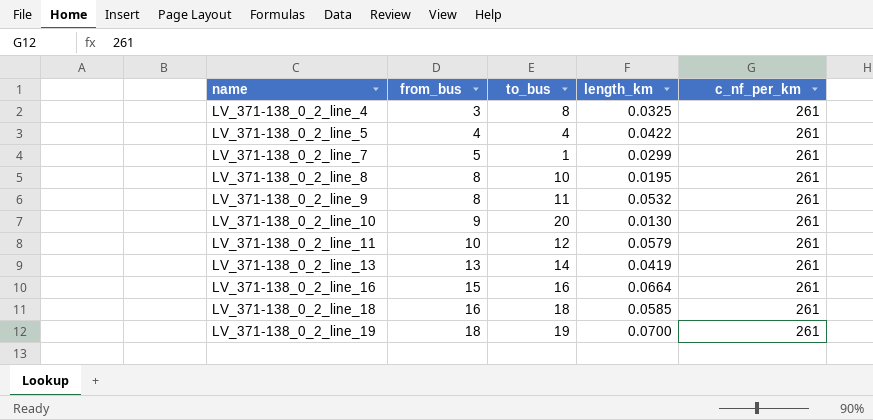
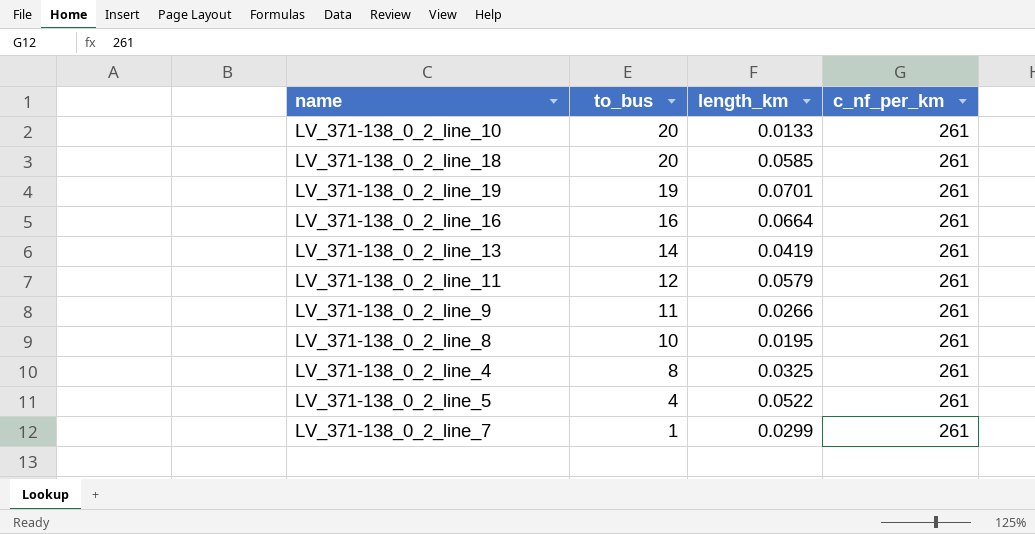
row order: name ascending -> to_bus descending
column from_bus | position: 2 -> none
LV_371-138_0_2_line_10 | length_km: 0.0130 -> 0.0133
LV_371-138_0_2_line_18 | to_bus: 18 -> 20
LV_371-138_0_2_line_19 | length_km: 0.0700 -> 0.0701
LV_371-138_0_2_line_9 | length_km: 0.0532 -> 0.0266
LV_371-138_0_2_line_5 | length_km: 0.0422 -> 0.0522

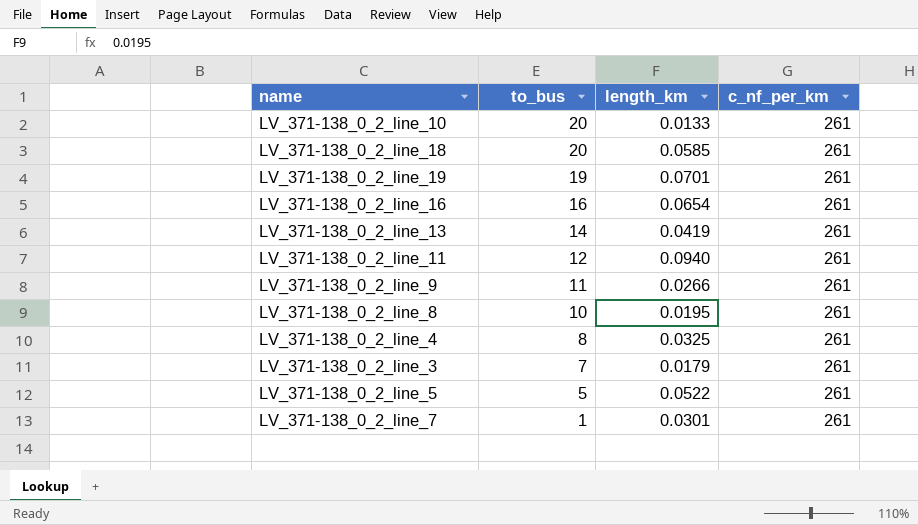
LV_371-138_0_2_line_16 | length_km: 0.0664 -> 0.0654
LV_371-138_0_2_line_11 | length_km: 0.0579 -> 0.0940
row LV_371-138_0_2_line_3: none -> 7 | 0.0179 | 261
LV_371-138_0_2_line_5 | to_bus: 4 -> 5
LV_371-138_0_2_line_7 | length_km: 0.0299 -> 0.0301

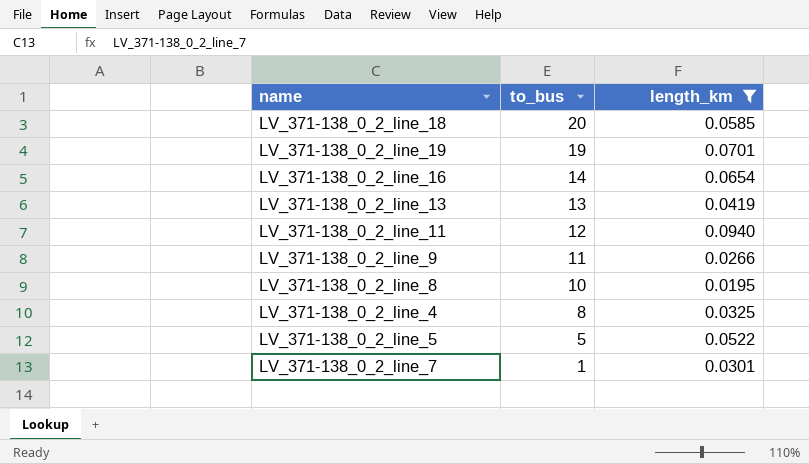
filter: none -> length_km >= 0.0195
column c_nf_per_km | position: 4 -> none
LV_371-138_0_2_line_16 | to_bus: 16 -> 14
LV_371-138_0_2_line_13 | to_bus: 14 -> 13

